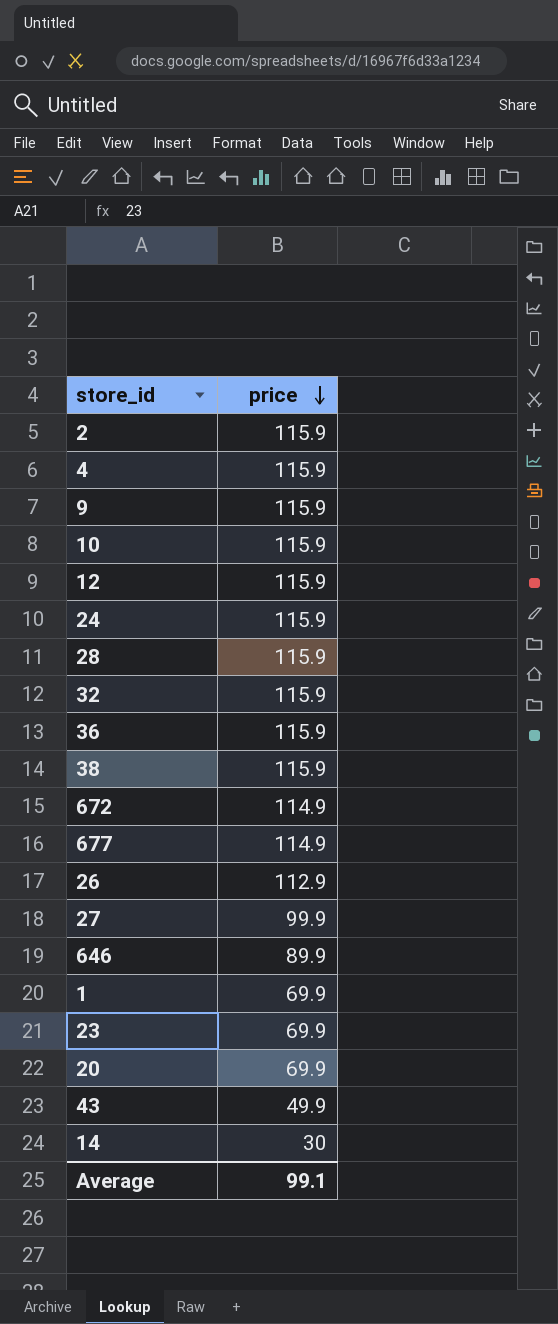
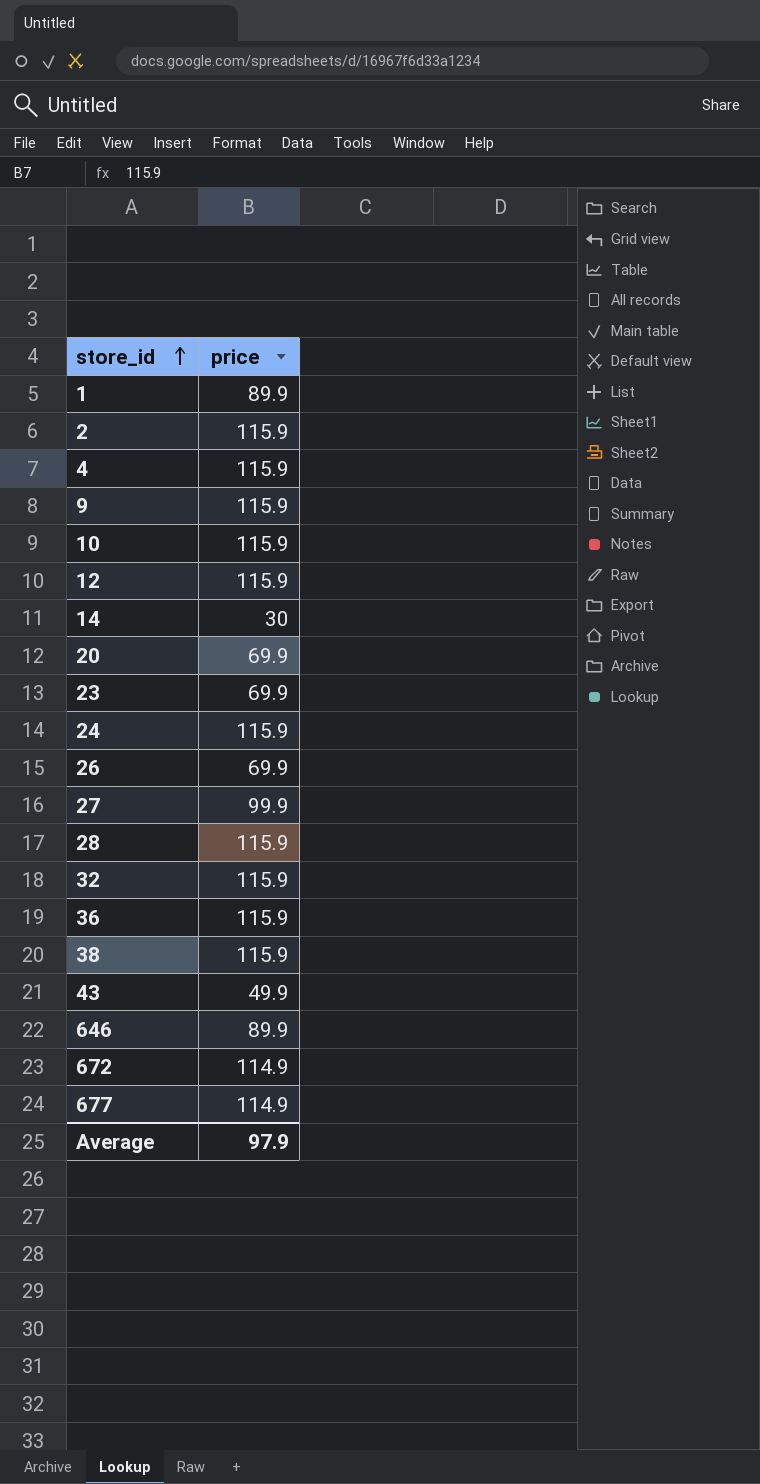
row order: price descending -> store_id ascending
1 | price: 69.9 -> 89.9
26 | price: 112.9 -> 69.9
Average | price: 99.1 -> 97.9

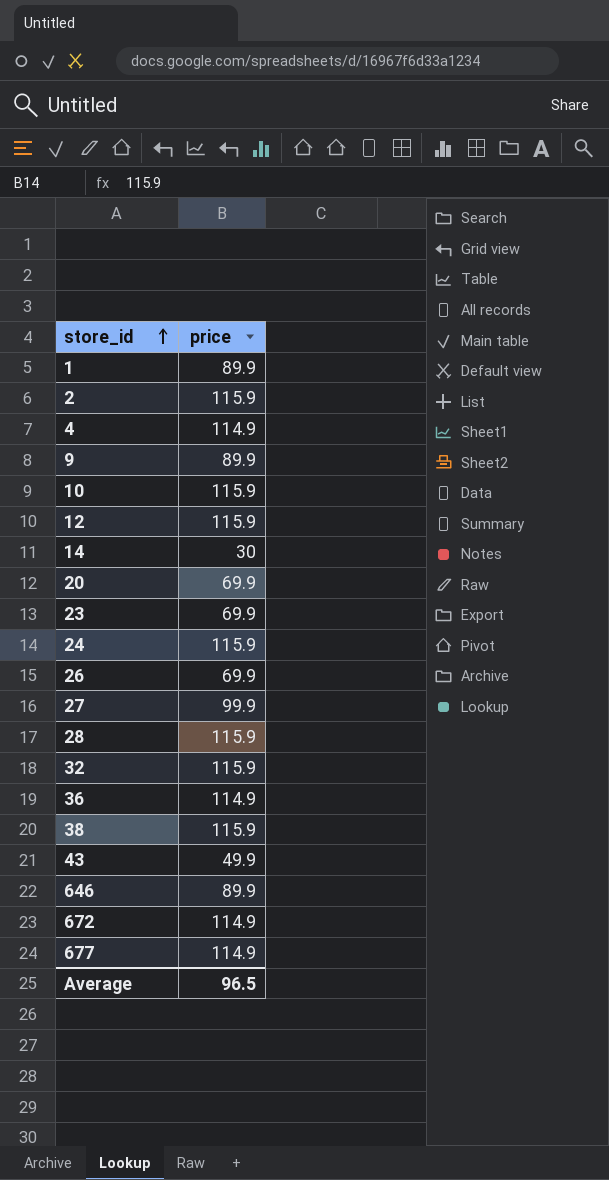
4 | price: 115.9 -> 114.9
9 | price: 115.9 -> 89.9
36 | price: 115.9 -> 114.9
Average | price: 97.9 -> 96.5

